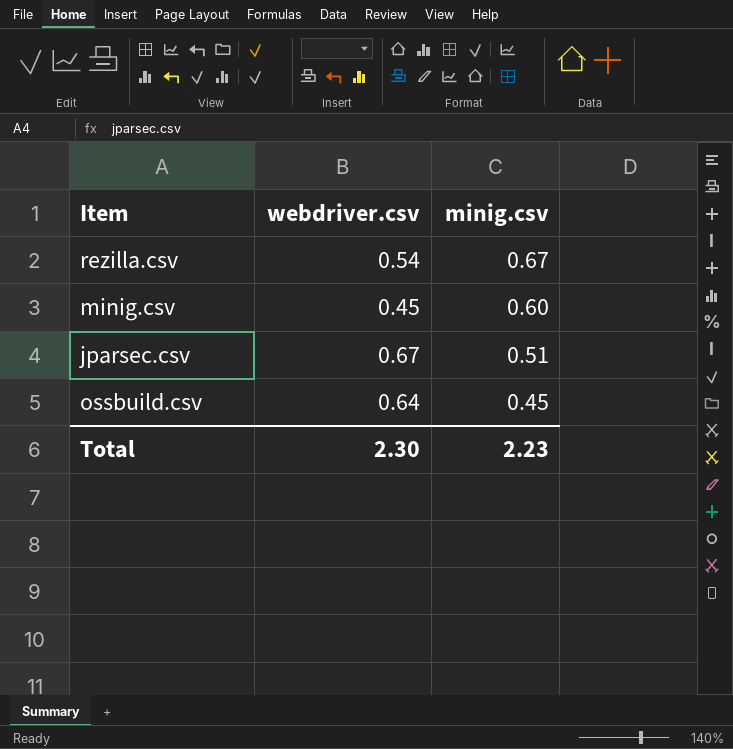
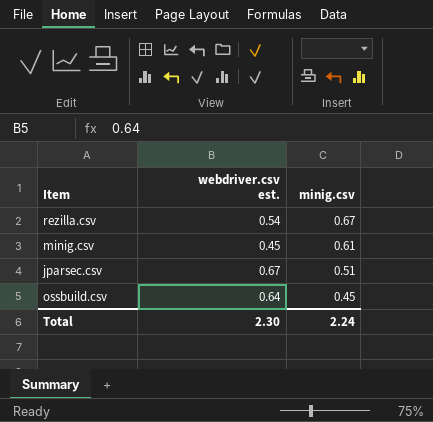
column name: webdriver.csv -> webdriver.csv est.
minig.csv | minig.csv: 0.60 -> 0.61
Total | minig.csv: 2.23 -> 2.24

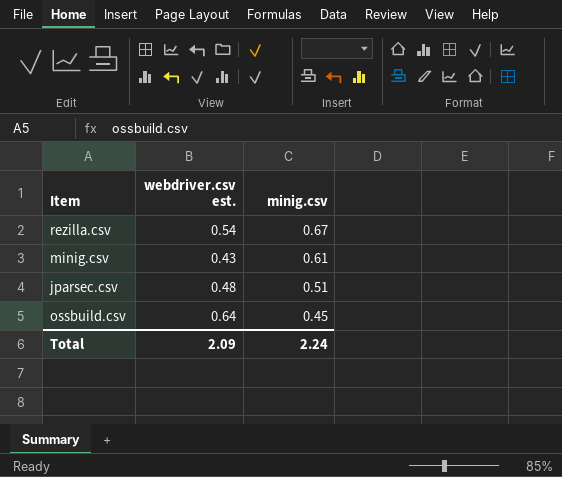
minig.csv | webdriver.csv est.: 0.45 -> 0.43
jparsec.csv | webdriver.csv est.: 0.67 -> 0.48
Total | webdriver.csv est.: 2.30 -> 2.09

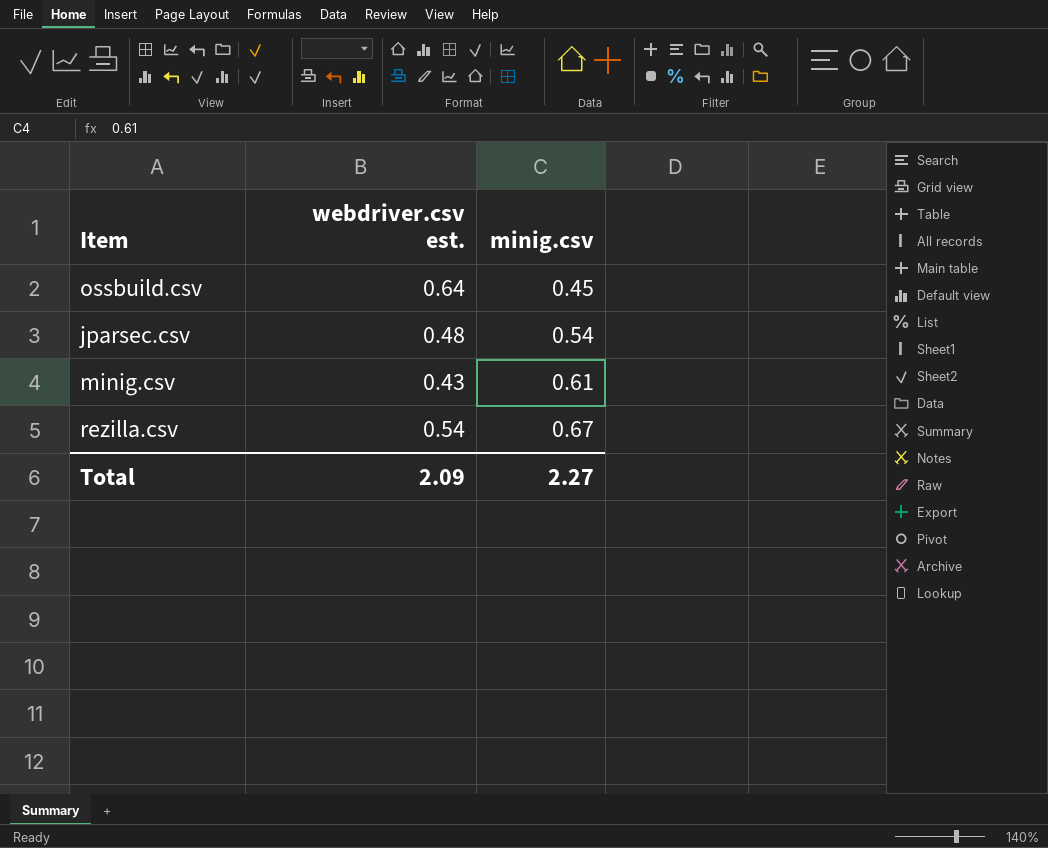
row order: minig.csv descending -> minig.csv ascending
jparsec.csv | minig.csv: 0.51 -> 0.54
Total | minig.csv: 2.24 -> 2.27

